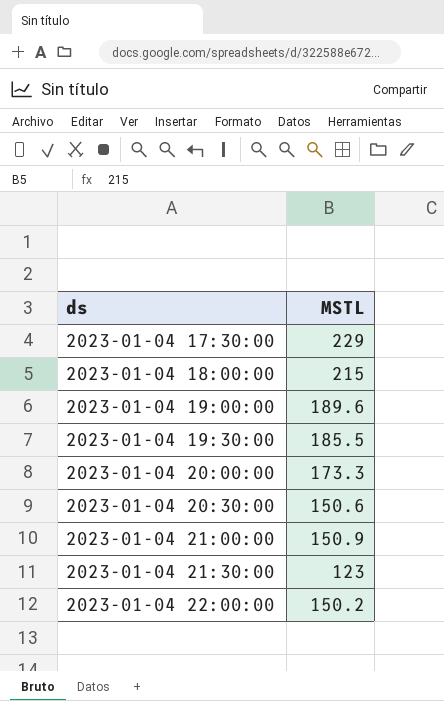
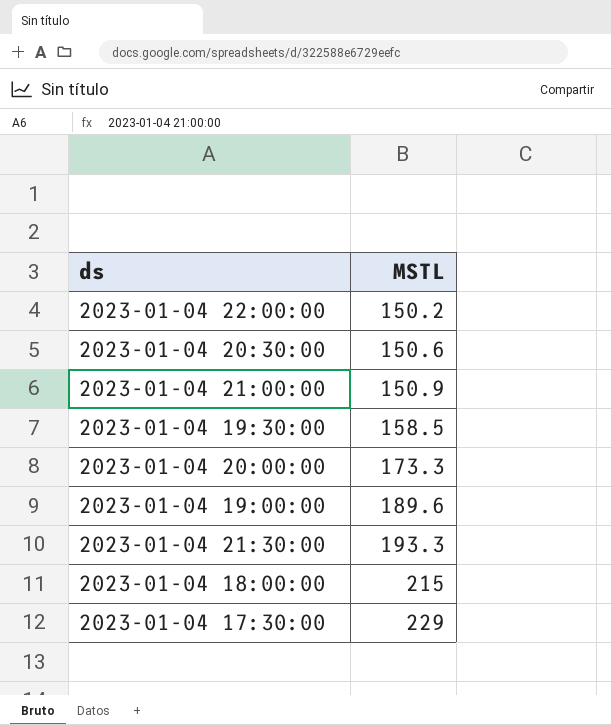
row order: ds ascending -> MSTL ascending
2023-01-04 19:30:00 | MSTL: 185.5 -> 158.5
2023-01-04 21:30:00 | MSTL: 123 -> 193.3

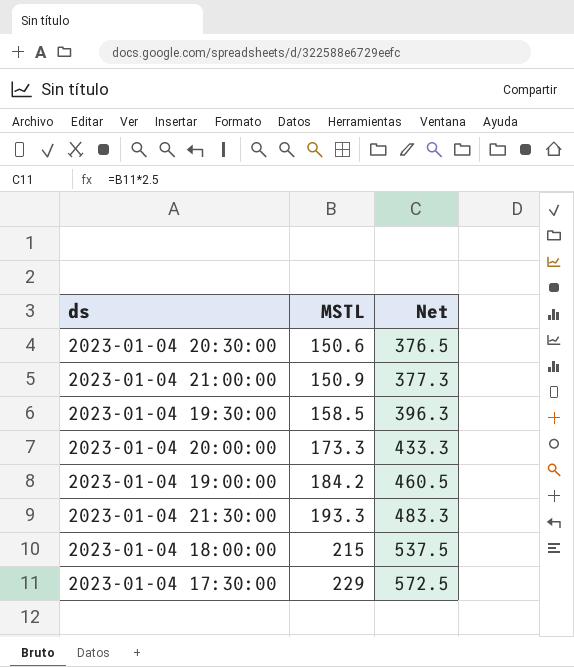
column Net | formula: none -> [MSTL] * 2.5
row 2023-01-04 22:00:00: 150.2 -> none
2023-01-04 19:00:00 | MSTL: 189.6 -> 184.2

